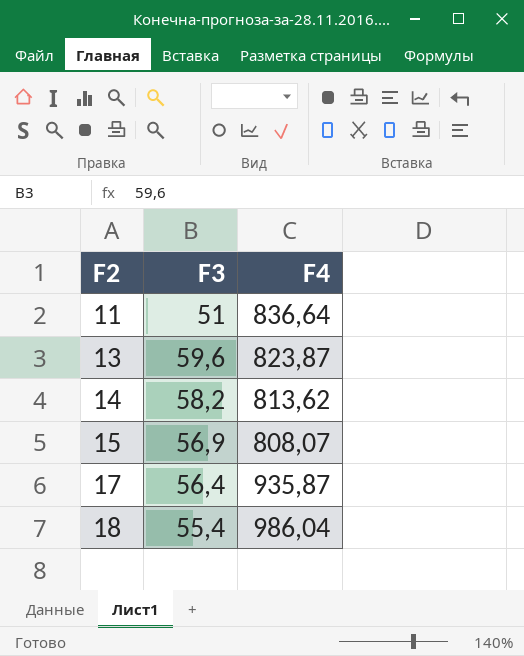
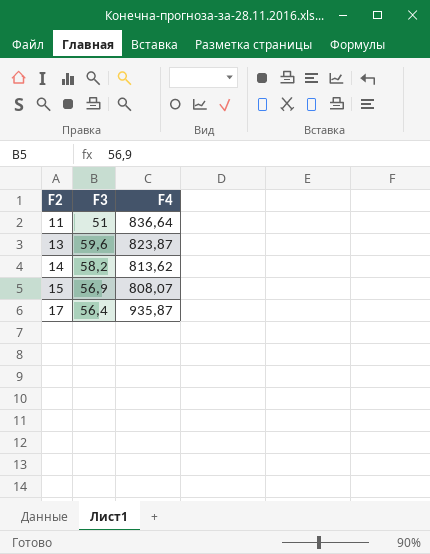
row 18: 55,4 | 986,04 -> none

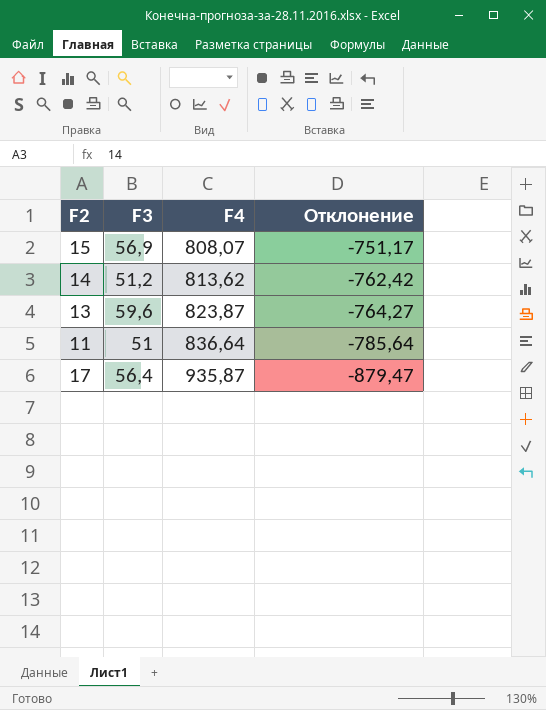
row order: F2 ascending -> F4 ascending
column Отклонение | formula: none -> [F3] - [F4]
14 | F3: 58,2 -> 51,2

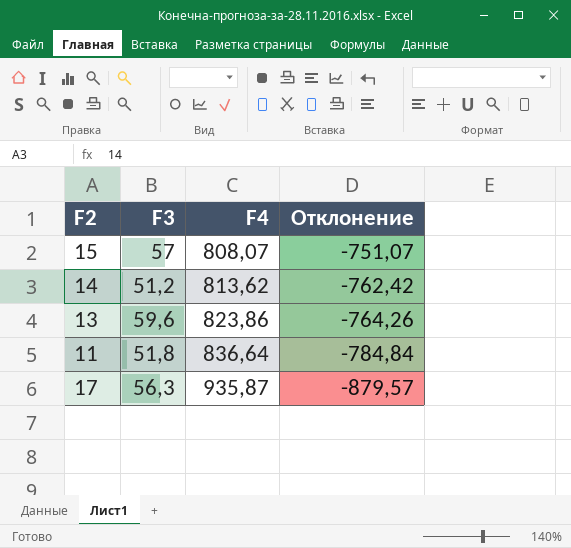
15 | F3: 56,9 -> 57
15 | Отклонение: -751,17 -> -751,07
13 | F4: 823,87 -> 823,86
13 | Отклонение: -764,27 -> -764,26
11 | F3: 51 -> 51,8
11 | Отклонение: -785,64 -> -784,84
17 | F3: 56,4 -> 56,3
17 | Отклонение: -879,47 -> -879,57

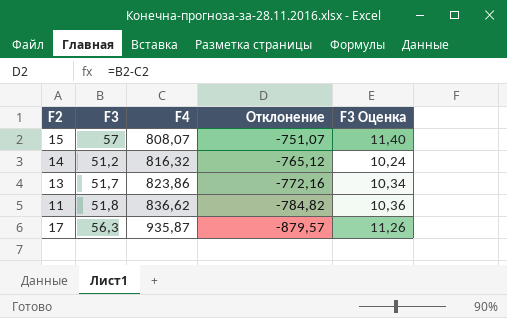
column F3 Оценка | formula: none -> [F3] * 0,2
14 | F4: 813,62 -> 816,32
14 | Отклонение: -762,42 -> -765,12
13 | F3: 59,6 -> 51,7
13 | Отклонение: -764,26 -> -772,16
11 | F4: 836,64 -> 836,62
11 | Отклонение: -784,84 -> -784,82

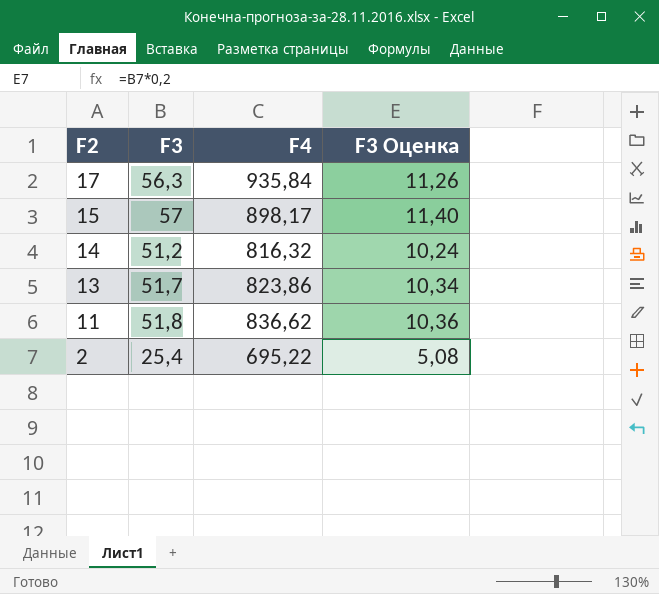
row order: F4 ascending -> F2 descending
column Отклонение | formula: [F3] - [F4] -> none
17 | F4: 935,87 -> 935,84
15 | F4: 808,07 -> 898,17
row 2: none -> 25,4 | 695,22 | 5,08

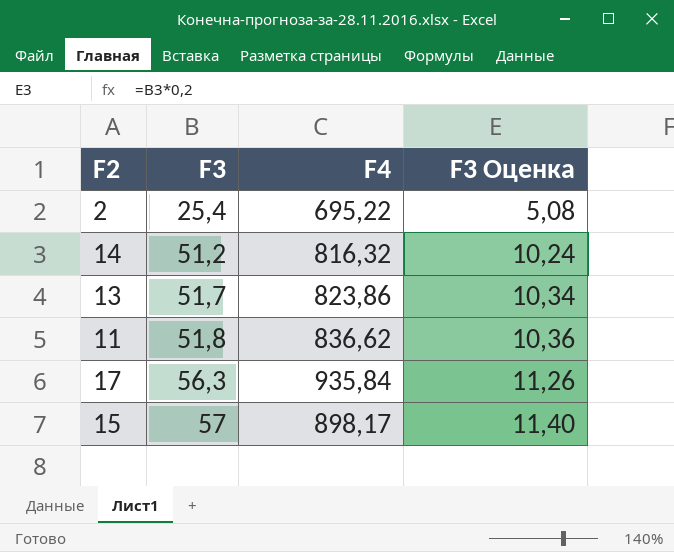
row order: F2 descending -> F3 ascending

